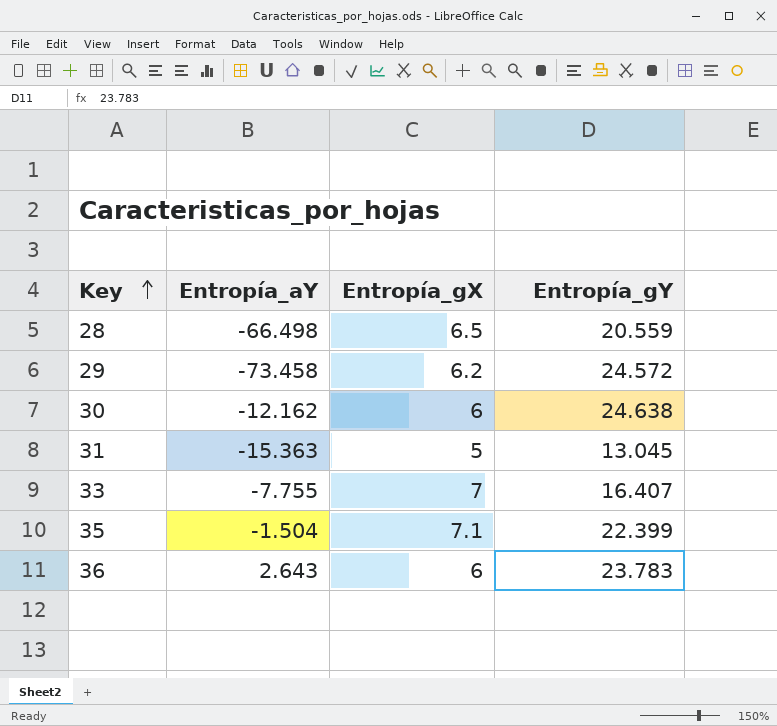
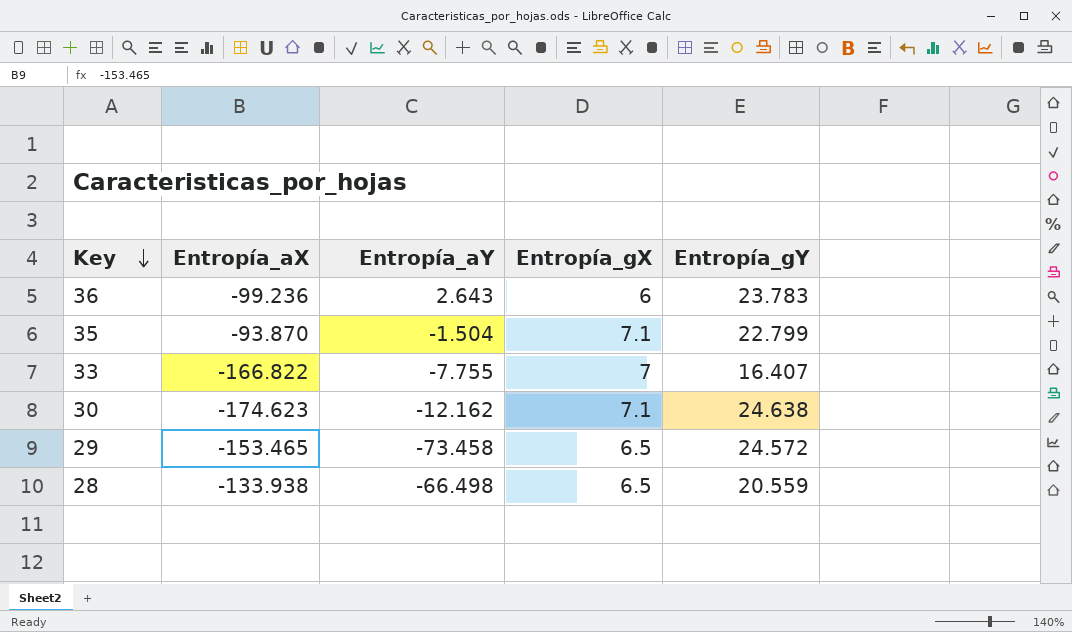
row order: Key ascending -> Key descending
column Entropía_aX | position: none -> 2
row 31: -15.363 | 5 | 13.045 -> none
35 | Entropía_gY: 22.399 -> 22.799
30 | Entropía_gX: 6 -> 7.1
29 | Entropía_gX: 6.2 -> 6.5

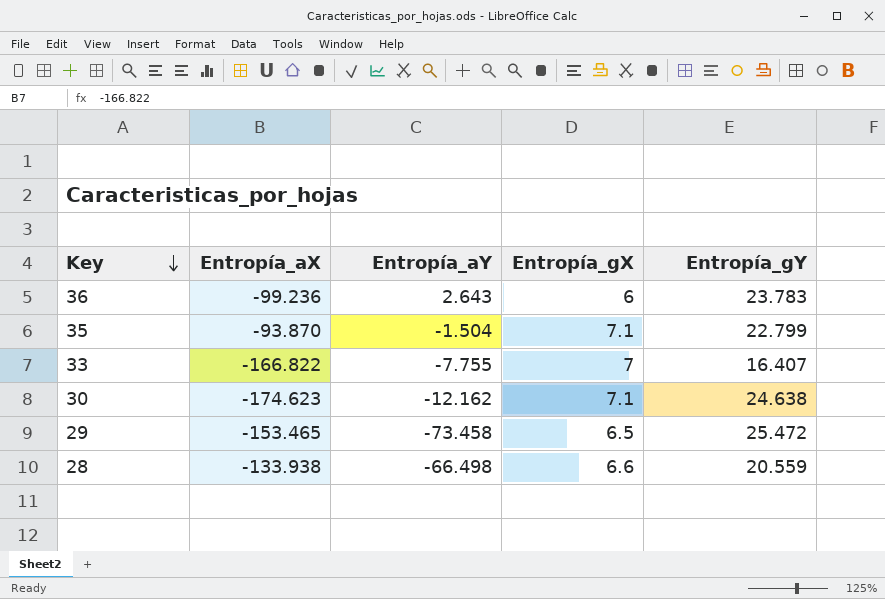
29 | Entropía_gY: 24.572 -> 25.472
28 | Entropía_gX: 6.5 -> 6.6

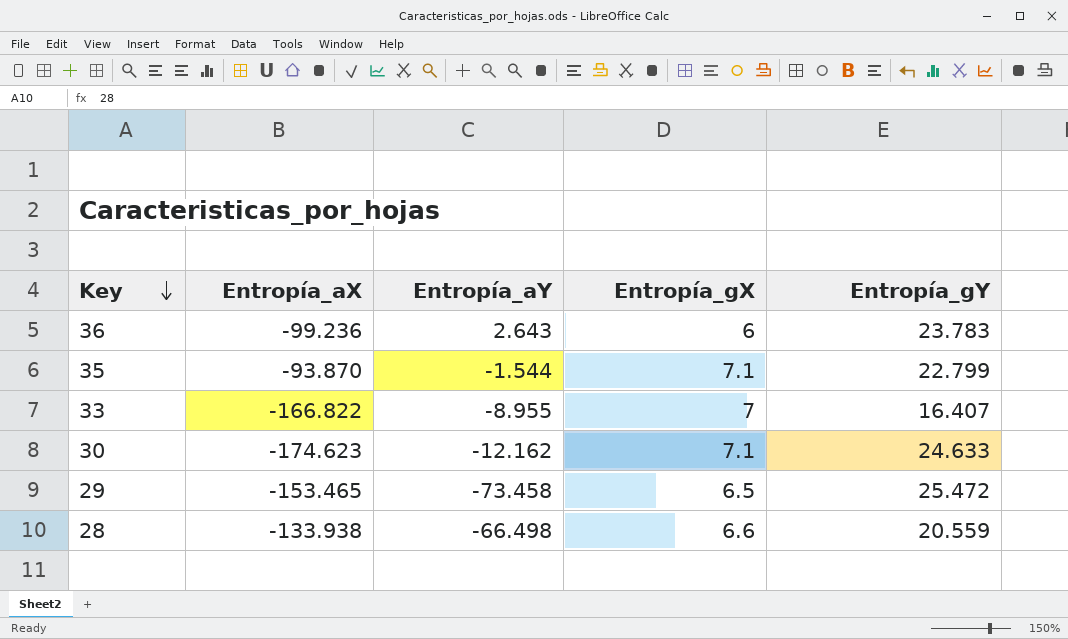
35 | Entropía_aY: -1.504 -> -1.544
33 | Entropía_aY: -7.755 -> -8.955
30 | Entropía_gY: 24.638 -> 24.633

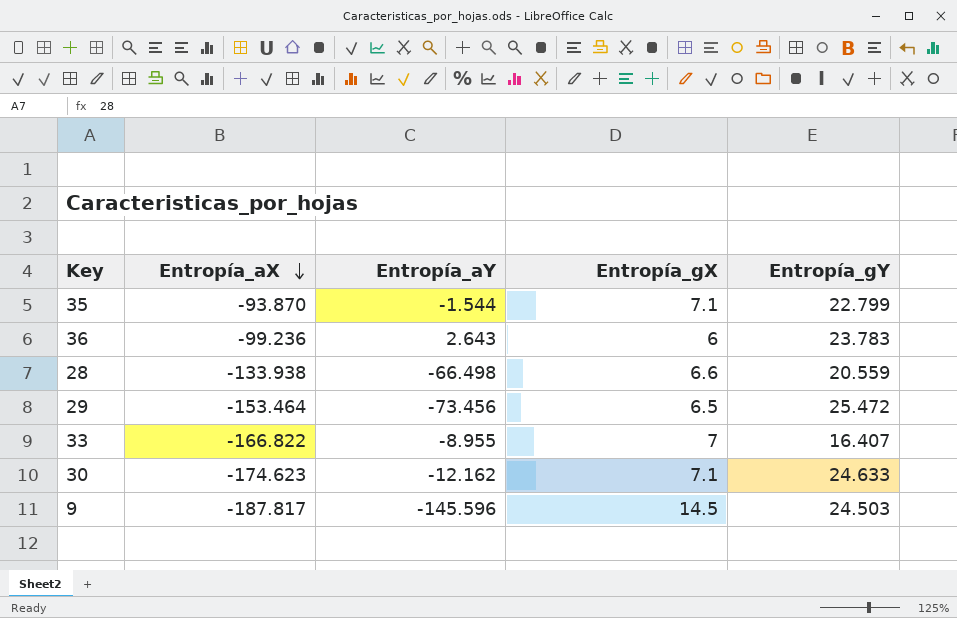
row order: Key descending -> Entropía_aX descending
29 | Entropía_aX: -153.465 -> -153.464
29 | Entropía_aY: -73.458 -> -73.456
row 9: none -> -187.817 | -145.596 | 14.5 | 24.503

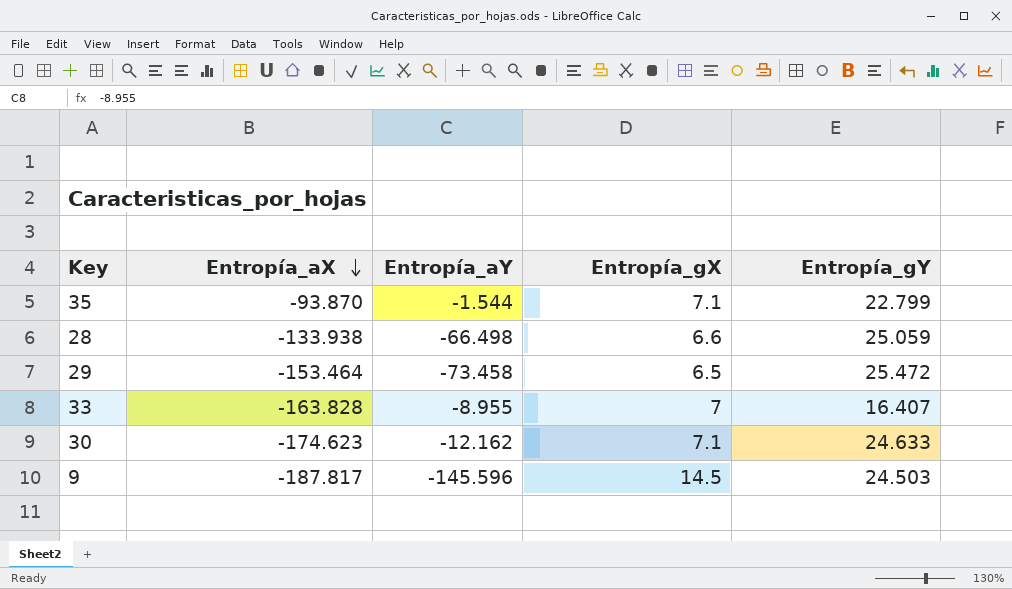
row 36: -99.236 | 2.643 | 6 | 23.783 -> none
28 | Entropía_gY: 20.559 -> 25.059
29 | Entropía_aY: -73.456 -> -73.458
33 | Entropía_aX: -166.822 -> -163.828

